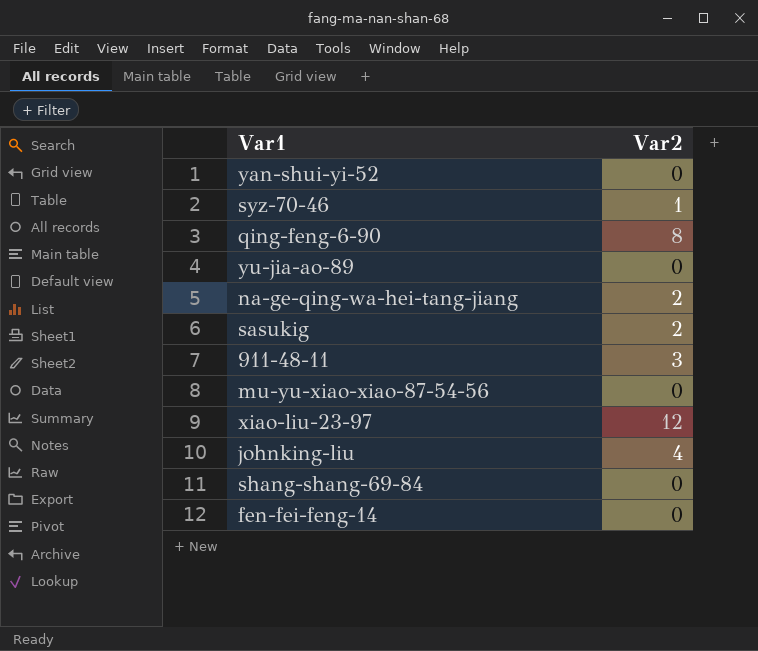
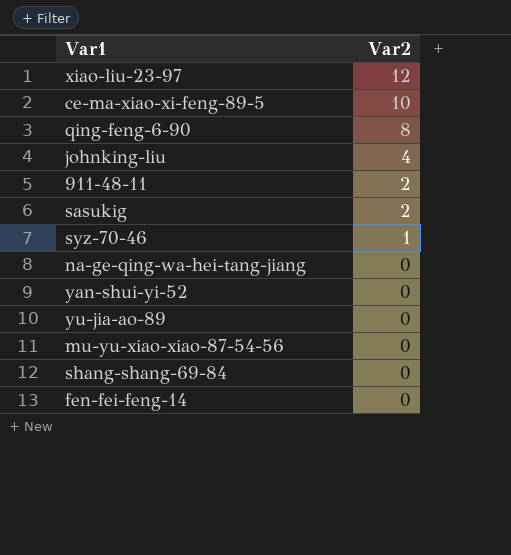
row order: none -> Var2 descending
row ce-ma-xiao-xi-feng-89-5: none -> 10
911-48-11 | Var2: 3 -> 2
na-ge-qing-wa-hei-tang-jiang | Var2: 2 -> 0

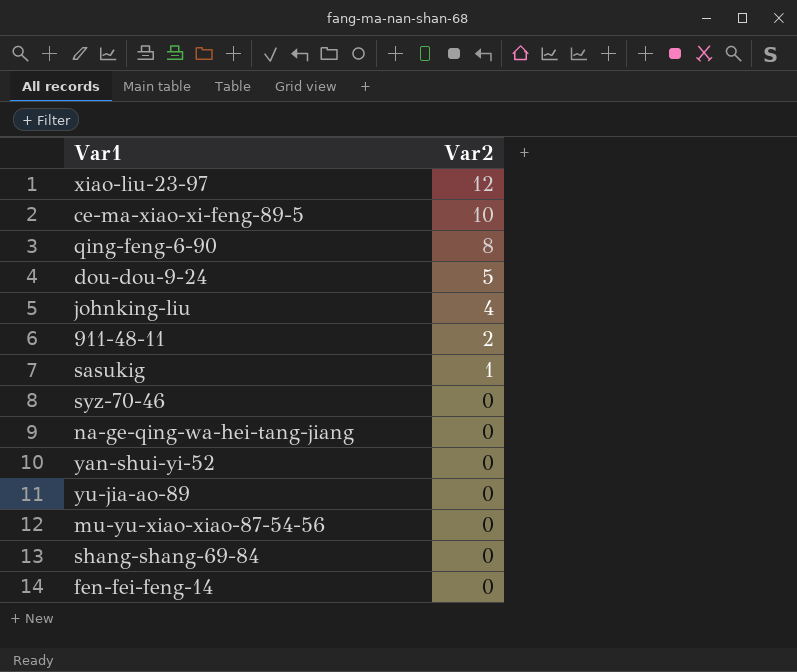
row dou-dou-9-24: none -> 5
sasukig | Var2: 2 -> 1
syz-70-46 | Var2: 1 -> 0

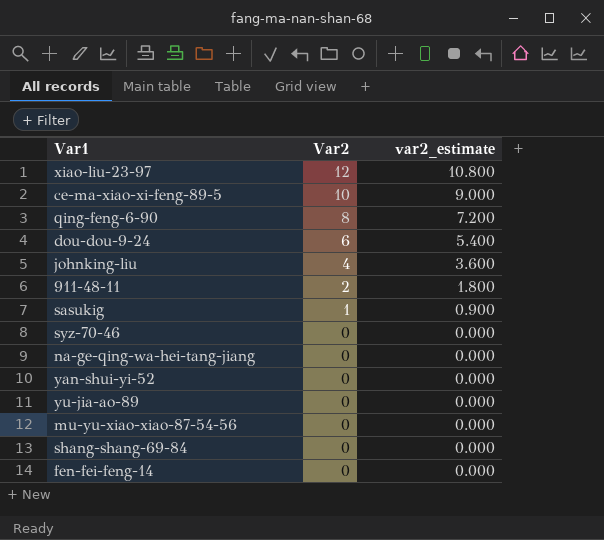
column var2_estimate | formula: none -> [Var2] * 0.9
dou-dou-9-24 | Var2: 5 -> 6

